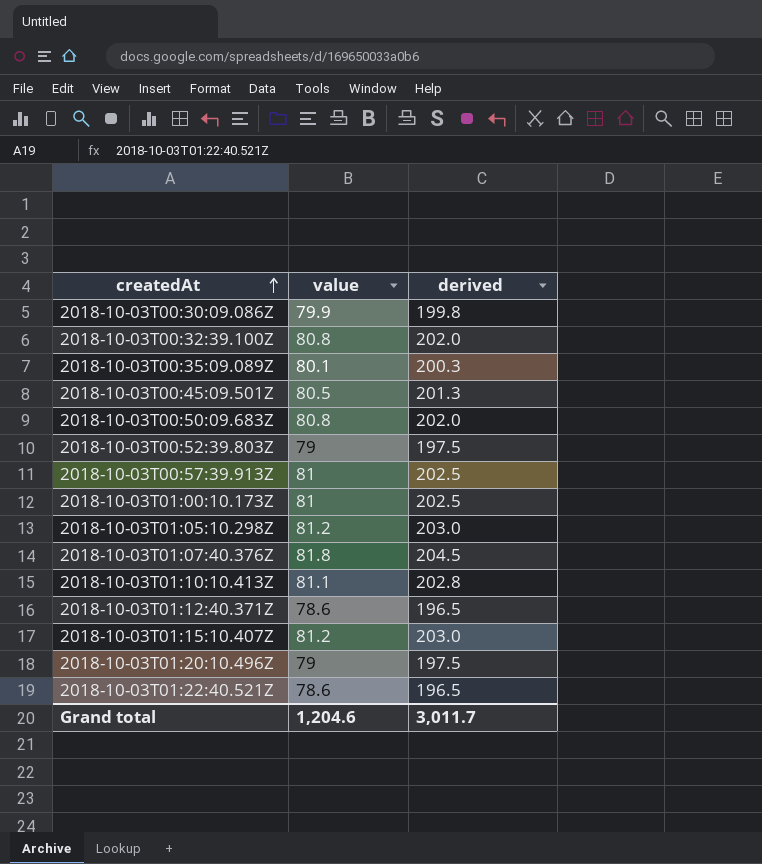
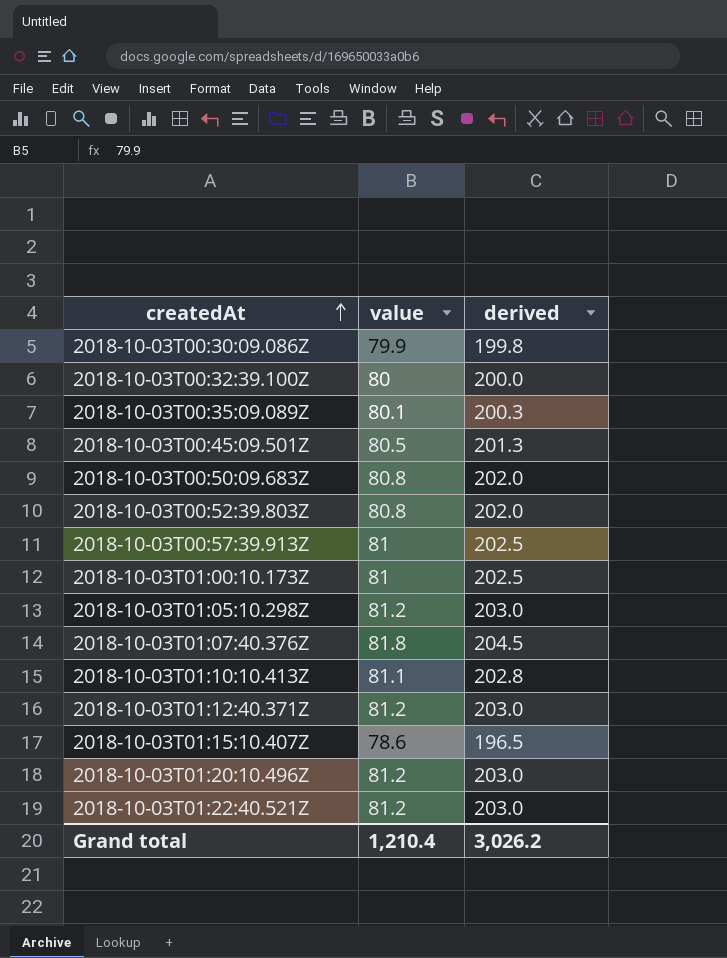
2018-10-03T00:32:39.100Z | value: 80.8 -> 80
2018-10-03T00:32:39.100Z | derived: 202.0 -> 200.0
2018-10-03T00:52:39.803Z | value: 79 -> 80.8
2018-10-03T00:52:39.803Z | derived: 197.5 -> 202.0
2018-10-03T01:12:40.371Z | value: 78.6 -> 81.2
2018-10-03T01:12:40.371Z | derived: 196.5 -> 203.0
2018-10-03T01:15:10.407Z | value: 81.2 -> 78.6
2018-10-03T01:15:10.407Z | derived: 203.0 -> 196.5
2018-10-03T01:20:10.496Z | value: 79 -> 81.2
2018-10-03T01:20:10.496Z | derived: 197.5 -> 203.0
2018-10-03T01:22:40.521Z | value: 78.6 -> 81.2
2018-10-03T01:22:40.521Z | derived: 196.5 -> 203.0
Grand total | value: 1,204.6 -> 1,210.4
Grand total | derived: 3,011.7 -> 3,026.2

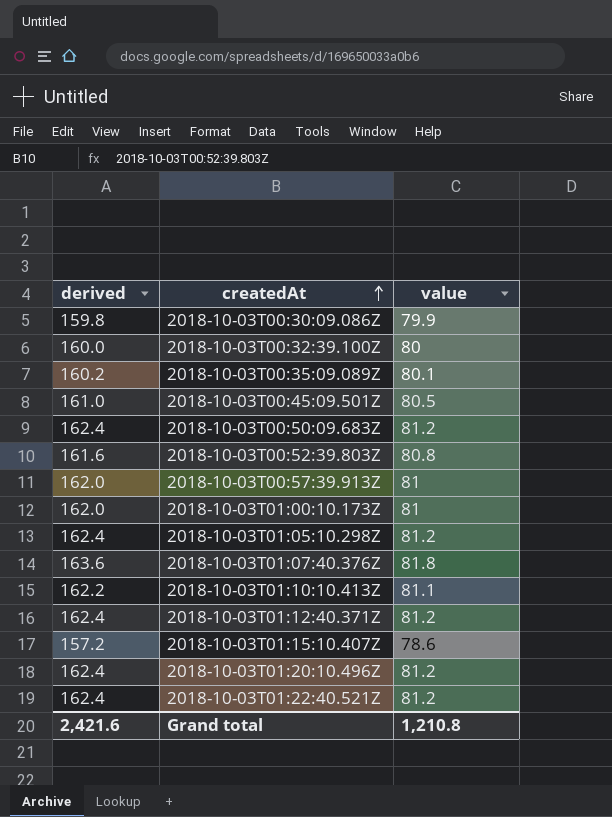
column derived | formula: [value] * 2.5 -> [value] * 2
column derived | position: 3 -> 1
2018-10-03T00:50:09.683Z | value: 80.8 -> 81.2
Grand total | derived: 3,026.2 -> 2,421.6
Grand total | value: 1,210.4 -> 1,210.8

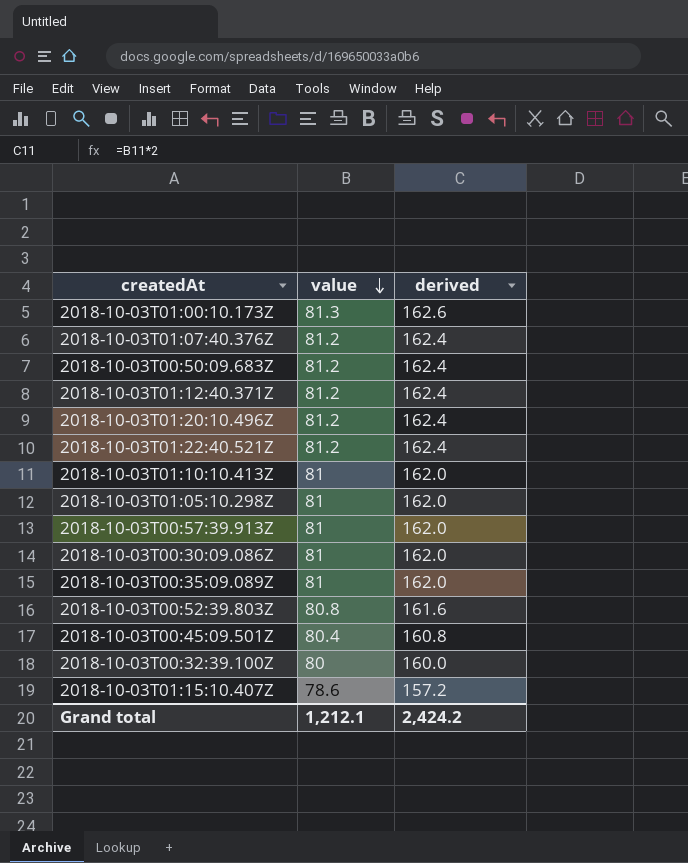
row order: createdAt ascending -> value descending
column derived | position: 1 -> 3
2018-10-03T01:00:10.173Z | value: 81 -> 81.3
2018-10-03T01:00:10.173Z | derived: 162.0 -> 162.6
2018-10-03T01:07:40.376Z | value: 81.8 -> 81.2
2018-10-03T01:07:40.376Z | derived: 163.6 -> 162.4
2018-10-03T01:10:10.413Z | value: 81.1 -> 81
2018-10-03T01:10:10.413Z | derived: 162.2 -> 162.0
2018-10-03T01:05:10.298Z | value: 81.2 -> 81
2018-10-03T01:05:10.298Z | derived: 162.4 -> 162.0
2018-10-03T00:30:09.086Z | value: 79.9 -> 81
2018-10-03T00:30:09.086Z | derived: 159.8 -> 162.0
2018-10-03T00:35:09.089Z | value: 80.1 -> 81
2018-10-03T00:35:09.089Z | derived: 160.2 -> 162.0
2018-10-03T00:45:09.501Z | value: 80.5 -> 80.4
2018-10-03T00:45:09.501Z | derived: 161.0 -> 160.8
Grand total | value: 1,210.8 -> 1,212.1
Grand total | derived: 2,421.6 -> 2,424.2

